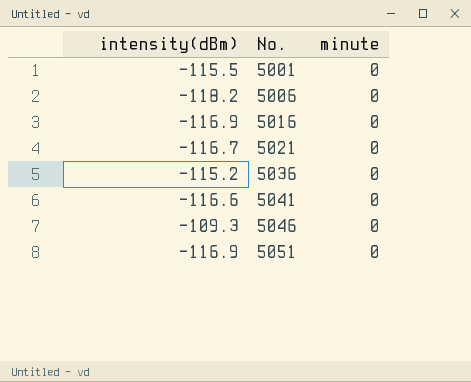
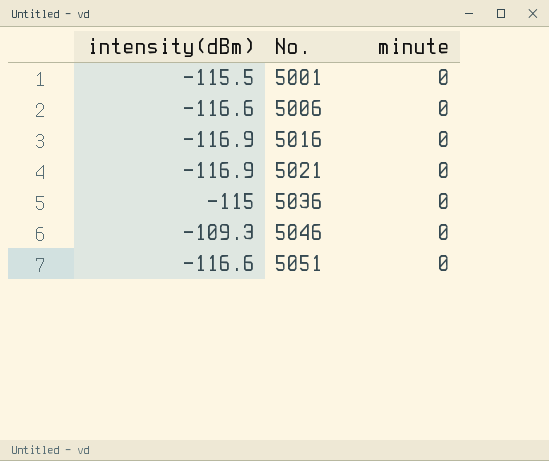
row 5041: -116.6 | 0 -> none
5006 | intensity(dBm): -118.2 -> -116.6
5021 | intensity(dBm): -116.7 -> -116.9
5036 | intensity(dBm): -115.2 -> -115
5051 | intensity(dBm): -116.9 -> -116.6

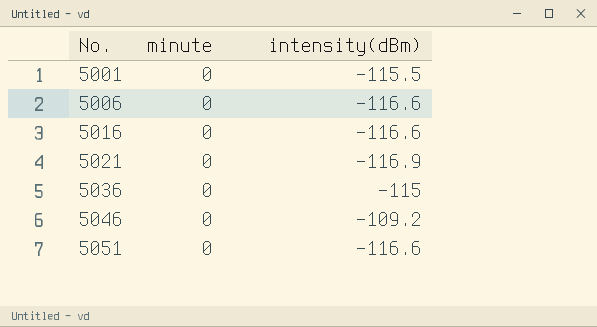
column intensity(dBm) | position: 1 -> 3
5016 | intensity(dBm): -116.9 -> -116.6
5046 | intensity(dBm): -109.3 -> -109.2

